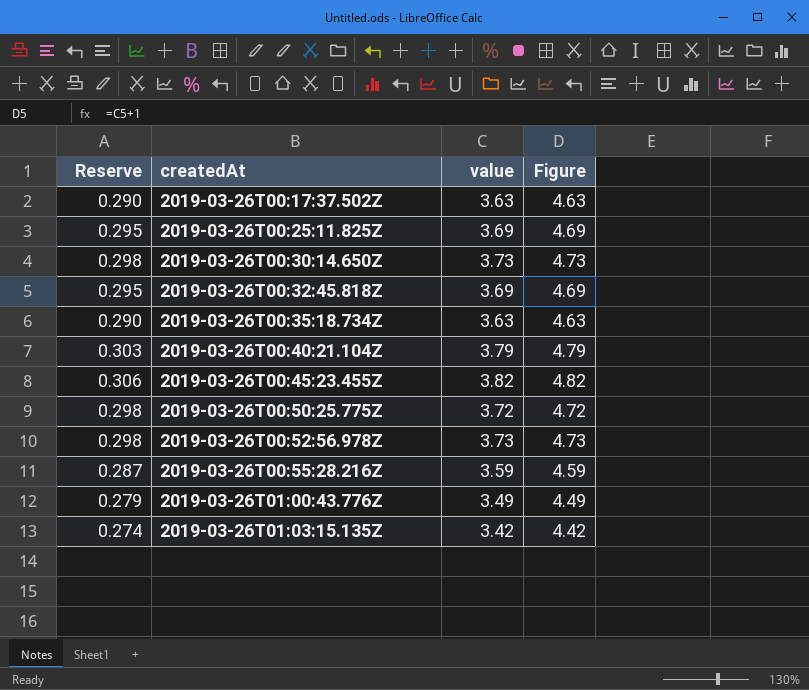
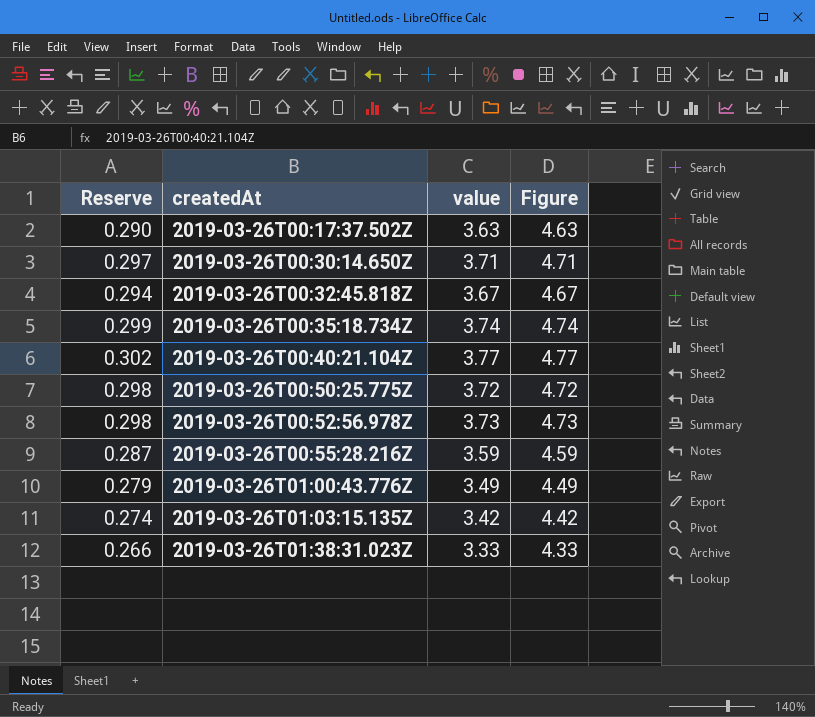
row 2019-03-26T00:25:11.825Z: 0.295 | 3.69 | 4.69 -> none
row 2019-03-26T00:45:23.455Z: 0.306 | 3.82 | 4.82 -> none
2019-03-26T00:30:14.650Z | Reserve: 0.298 -> 0.297
2019-03-26T00:30:14.650Z | value: 3.73 -> 3.71
2019-03-26T00:30:14.650Z | Figure: 4.73 -> 4.71
2019-03-26T00:32:45.818Z | Reserve: 0.295 -> 0.294
2019-03-26T00:32:45.818Z | value: 3.69 -> 3.67
2019-03-26T00:32:45.818Z | Figure: 4.69 -> 4.67
2019-03-26T00:35:18.734Z | Reserve: 0.290 -> 0.299
2019-03-26T00:35:18.734Z | value: 3.63 -> 3.74
2019-03-26T00:35:18.734Z | Figure: 4.63 -> 4.74
2019-03-26T00:40:21.104Z | Reserve: 0.303 -> 0.302
2019-03-26T00:40:21.104Z | value: 3.79 -> 3.77
2019-03-26T00:40:21.104Z | Figure: 4.79 -> 4.77
row 2019-03-26T01:38:31.023Z: none -> 0.266 | 3.33 | 4.33

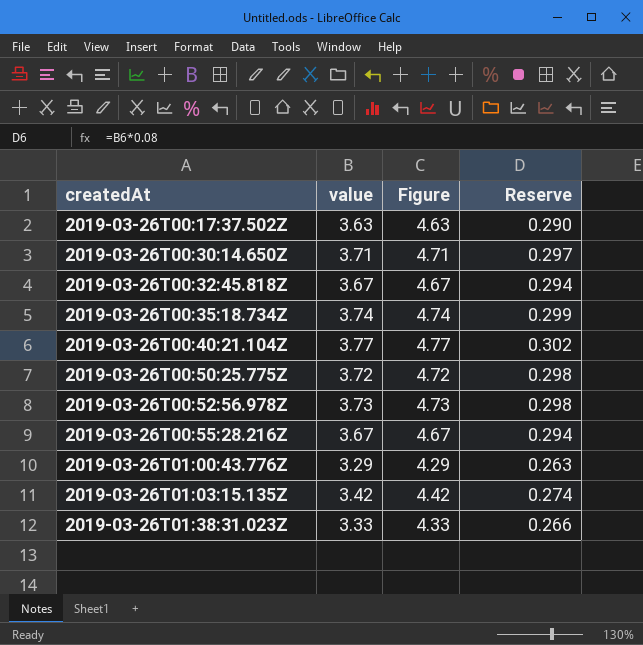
column Reserve | position: 1 -> 4
2019-03-26T00:55:28.216Z | value: 3.59 -> 3.67
2019-03-26T00:55:28.216Z | Figure: 4.59 -> 4.67
2019-03-26T00:55:28.216Z | Reserve: 0.287 -> 0.294
2019-03-26T01:00:43.776Z | value: 3.49 -> 3.29
2019-03-26T01:00:43.776Z | Figure: 4.49 -> 4.29
2019-03-26T01:00:43.776Z | Reserve: 0.279 -> 0.263

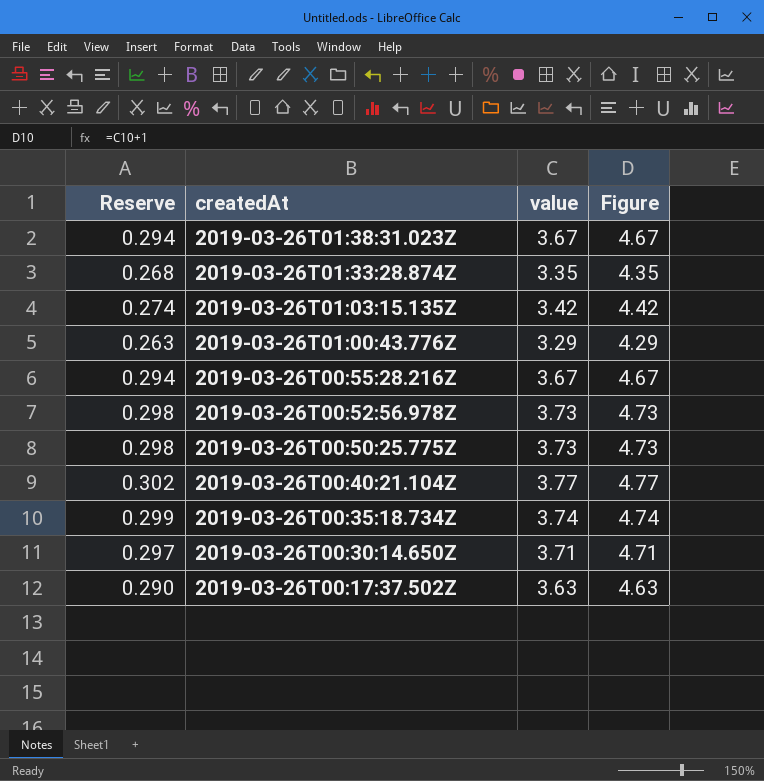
row order: createdAt ascending -> createdAt descending
column Reserve | position: 4 -> 1
row 2019-03-26T00:32:45.818Z: 3.67 | 4.67 | 0.294 -> none
2019-03-26T01:38:31.023Z | Reserve: 0.266 -> 0.294
2019-03-26T01:38:31.023Z | value: 3.33 -> 3.67
2019-03-26T01:38:31.023Z | Figure: 4.33 -> 4.67
row 2019-03-26T01:33:28.874Z: none -> 0.268 | 3.35 | 4.35
2019-03-26T00:50:25.775Z | value: 3.72 -> 3.73
2019-03-26T00:50:25.775Z | Figure: 4.72 -> 4.73

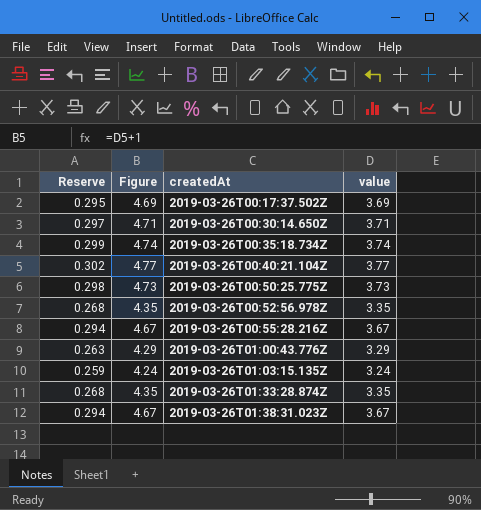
row order: createdAt descending -> createdAt ascending
column Figure | position: 4 -> 2
2019-03-26T00:17:37.502Z | Reserve: 0.290 -> 0.295
2019-03-26T00:17:37.502Z | Figure: 4.63 -> 4.69
2019-03-26T00:17:37.502Z | value: 3.63 -> 3.69
2019-03-26T00:52:56.978Z | Reserve: 0.298 -> 0.268
2019-03-26T00:52:56.978Z | Figure: 4.73 -> 4.35
2019-03-26T00:52:56.978Z | value: 3.73 -> 3.35
2019-03-26T01:03:15.135Z | Reserve: 0.274 -> 0.259
2019-03-26T01:03:15.135Z | Figure: 4.42 -> 4.24
2019-03-26T01:03:15.135Z | value: 3.42 -> 3.24

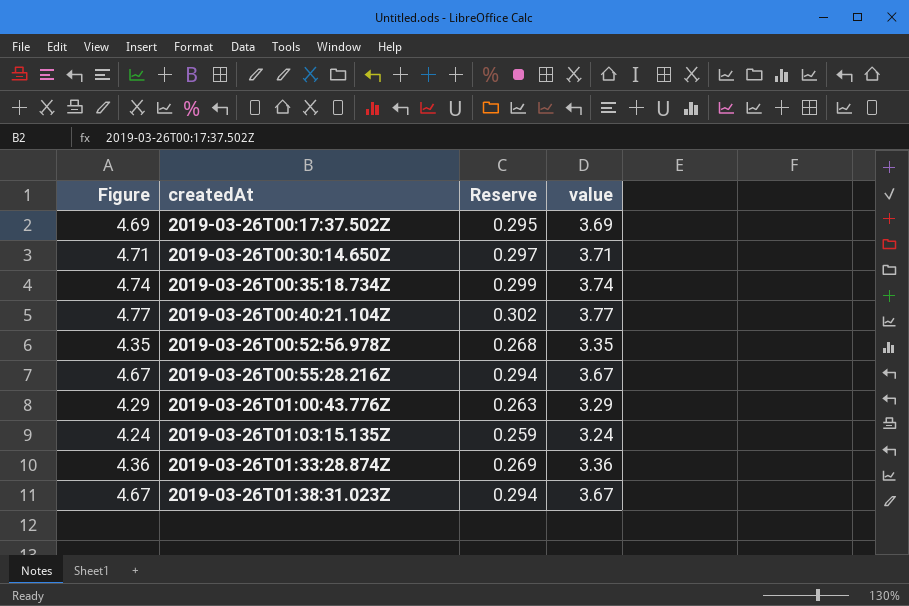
column Reserve | position: 1 -> 3
row 2019-03-26T00:50:25.775Z: 0.298 | 4.73 | 3.73 -> none
2019-03-26T01:33:28.874Z | Figure: 4.35 -> 4.36
2019-03-26T01:33:28.874Z | Reserve: 0.268 -> 0.269
2019-03-26T01:33:28.874Z | value: 3.35 -> 3.36

